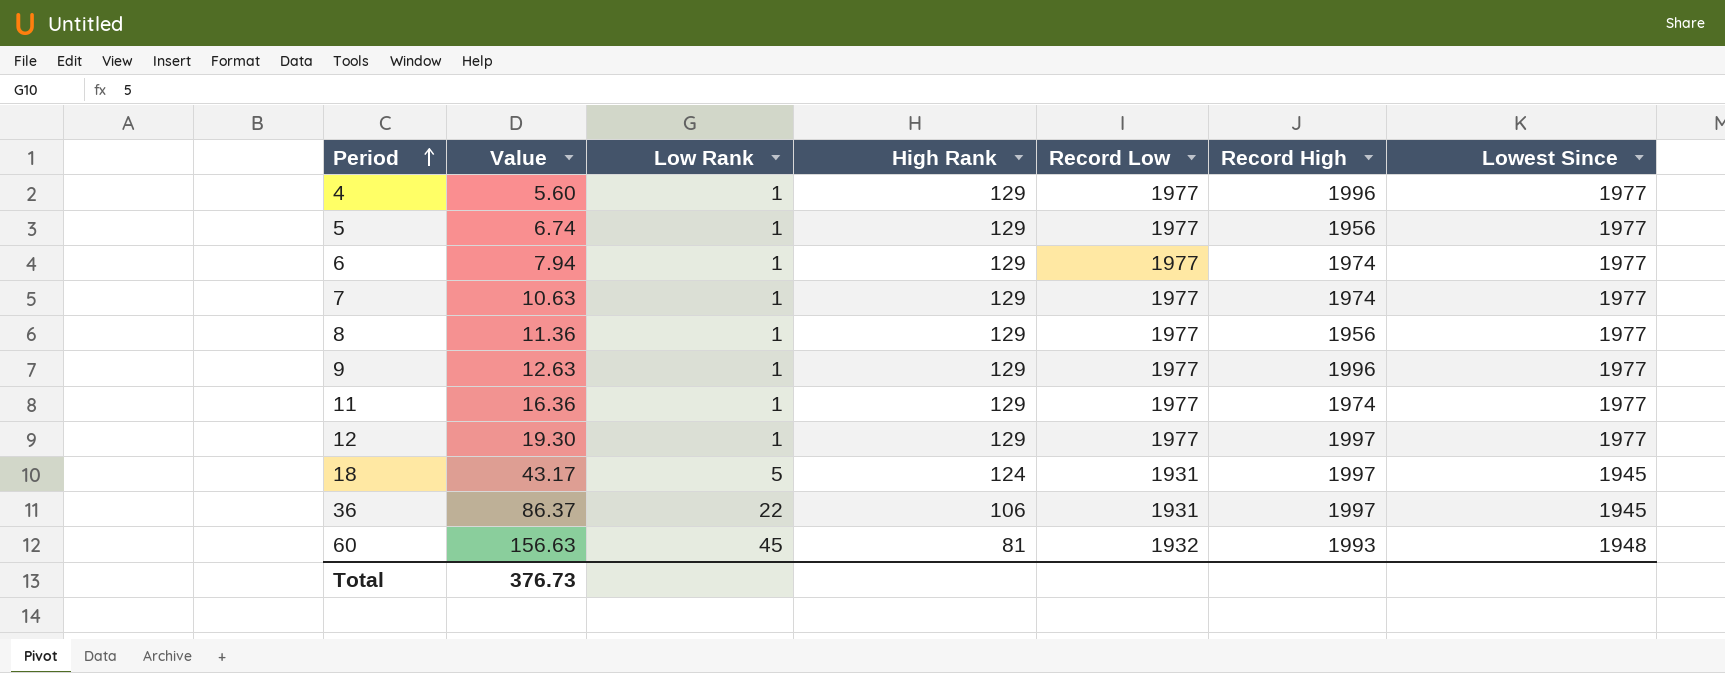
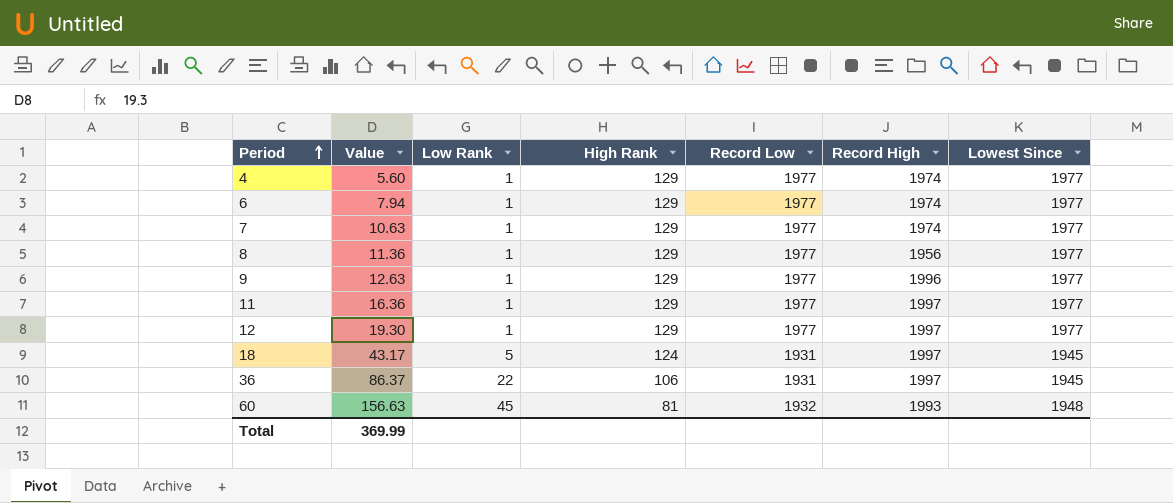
row 5: 6.74 | 1 | 129 | 1977 | 1956 | 1977 -> none
4 | Record High: 1996 -> 1974
11 | Record High: 1974 -> 1997
Total | Value: 376.73 -> 369.99

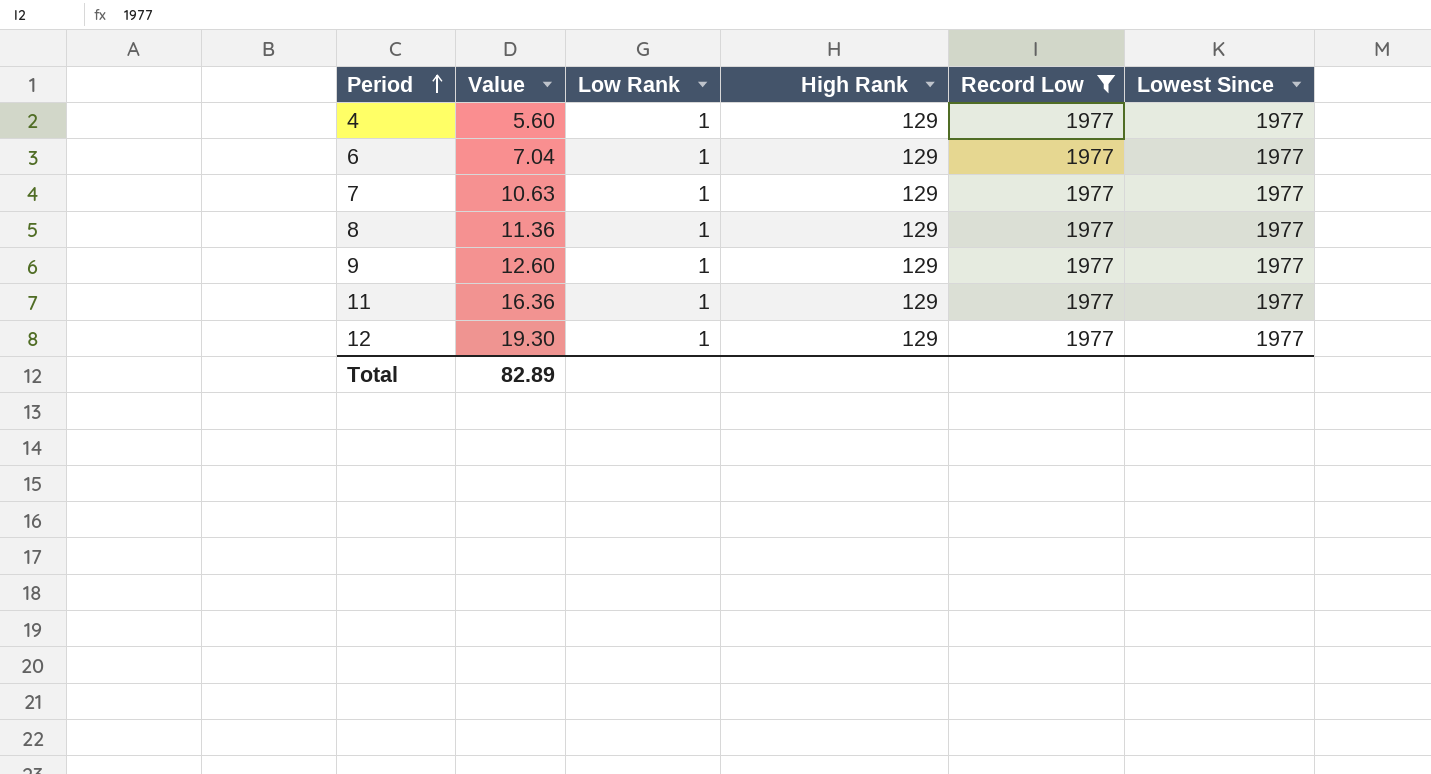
filter: none -> Record Low = 1977
column Record High | position: 6 -> none
6 | Value: 7.94 -> 7.04
9 | Value: 12.63 -> 12.60
Total | Value: 369.99 -> 82.89

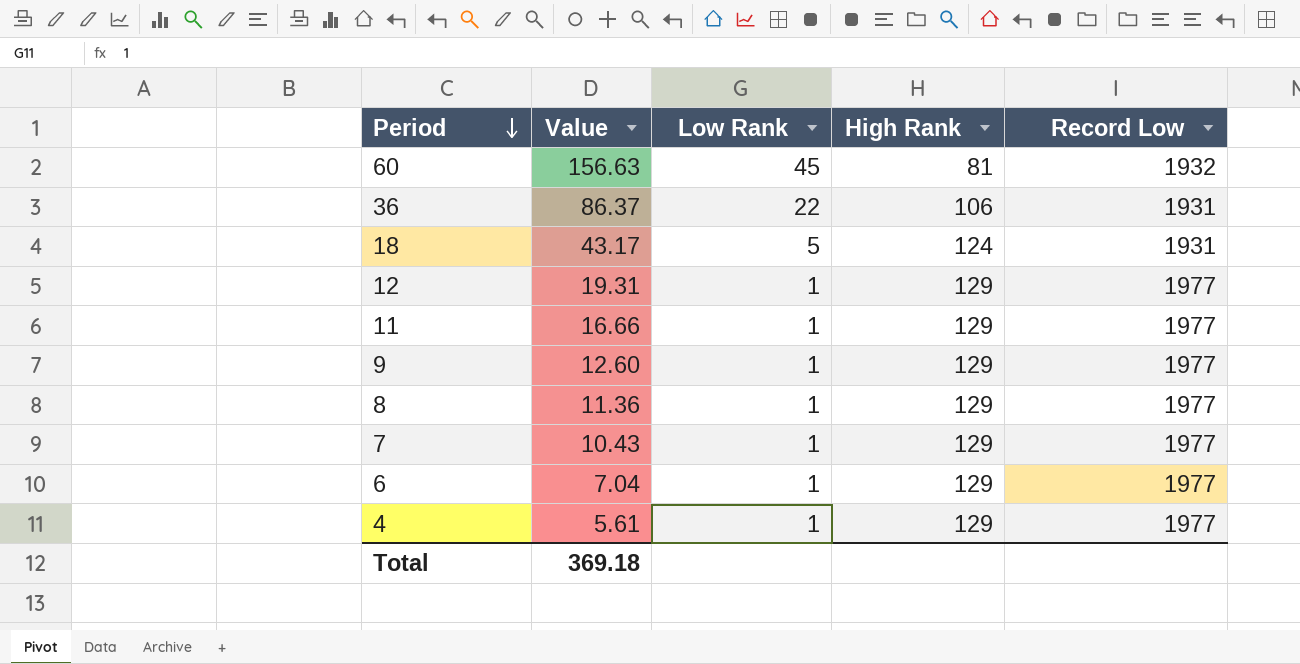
filter: Record Low = 1977 -> none
row order: Period ascending -> Period descending
column Lowest Since | position: 6 -> none
12 | Value: 19.30 -> 19.31
11 | Value: 16.36 -> 16.66
7 | Value: 10.63 -> 10.43
4 | Value: 5.60 -> 5.61
Total | Value: 82.89 -> 369.18

